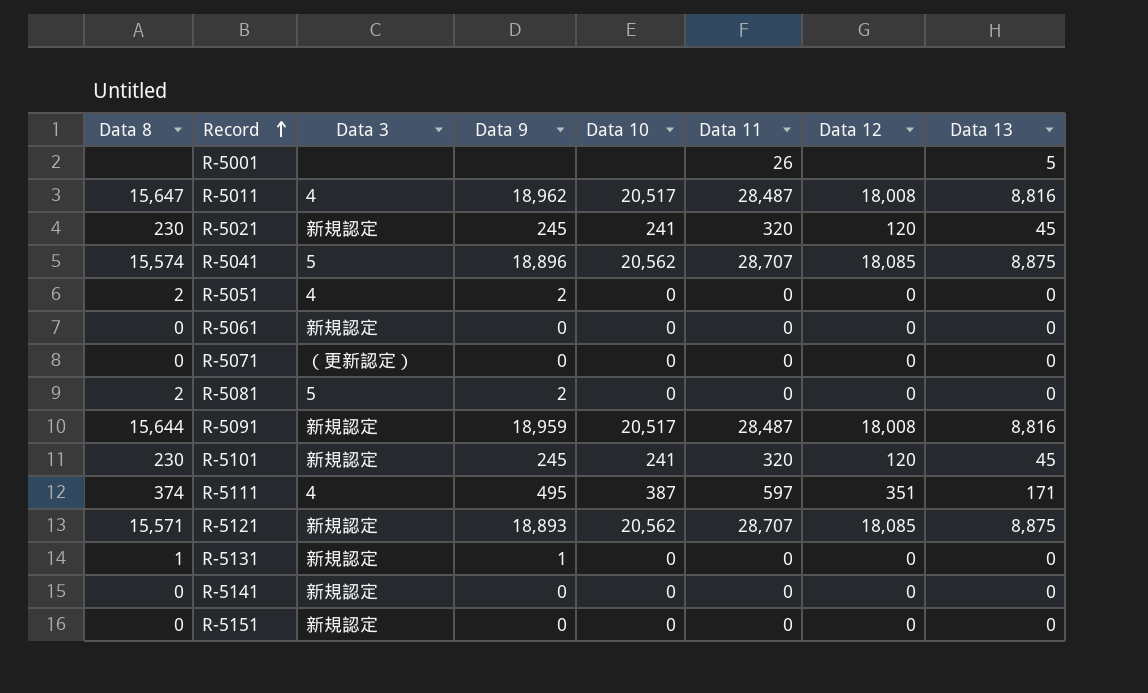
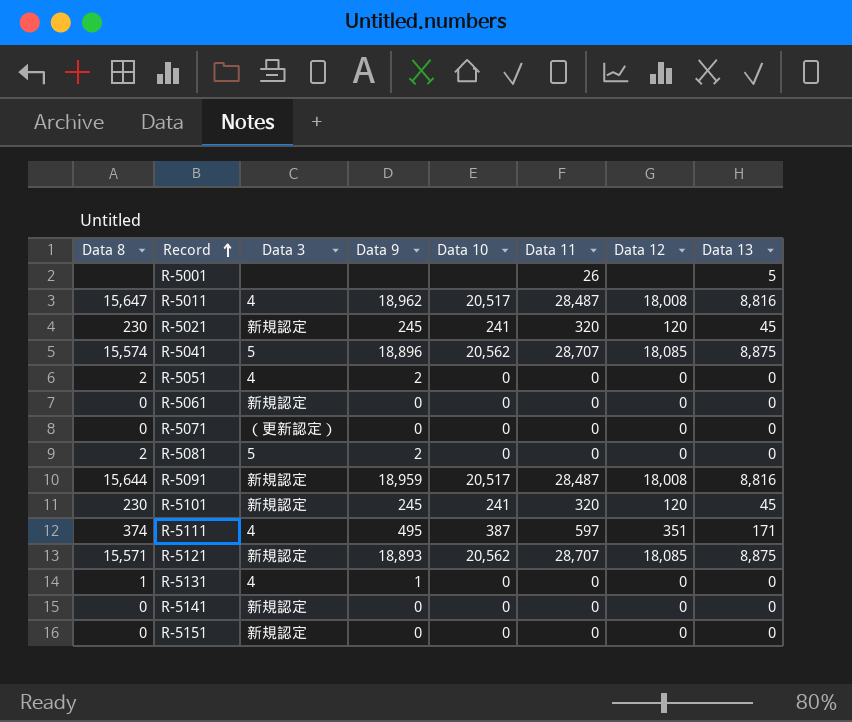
R-5131 | Data 3: 新規認定 -> 4

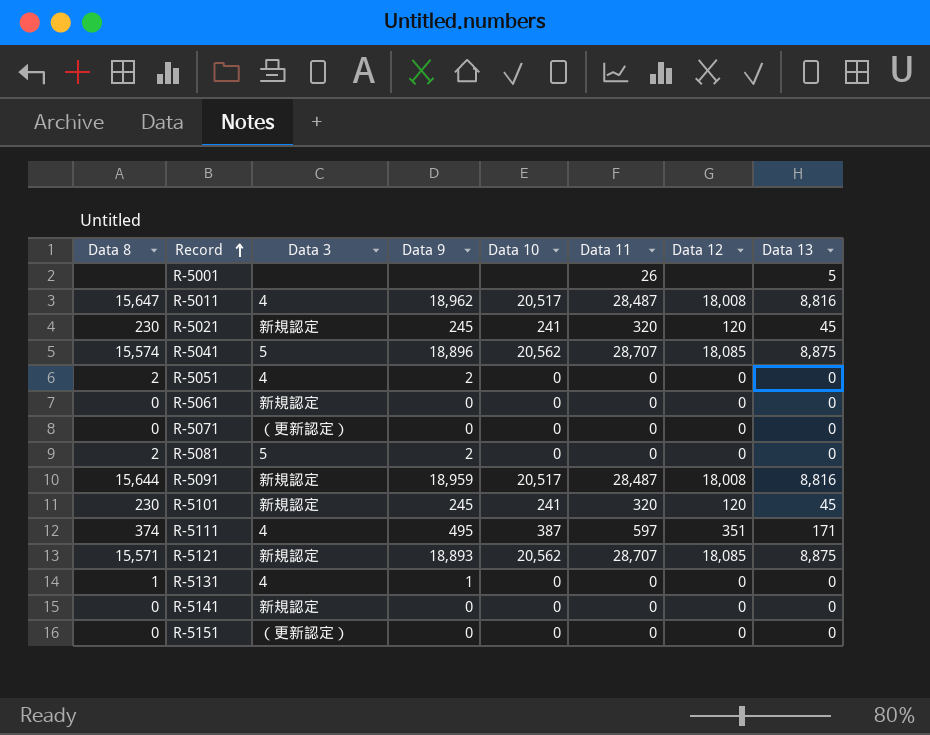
R-5151 | Data 3: 新規認定 -> （更新認定）

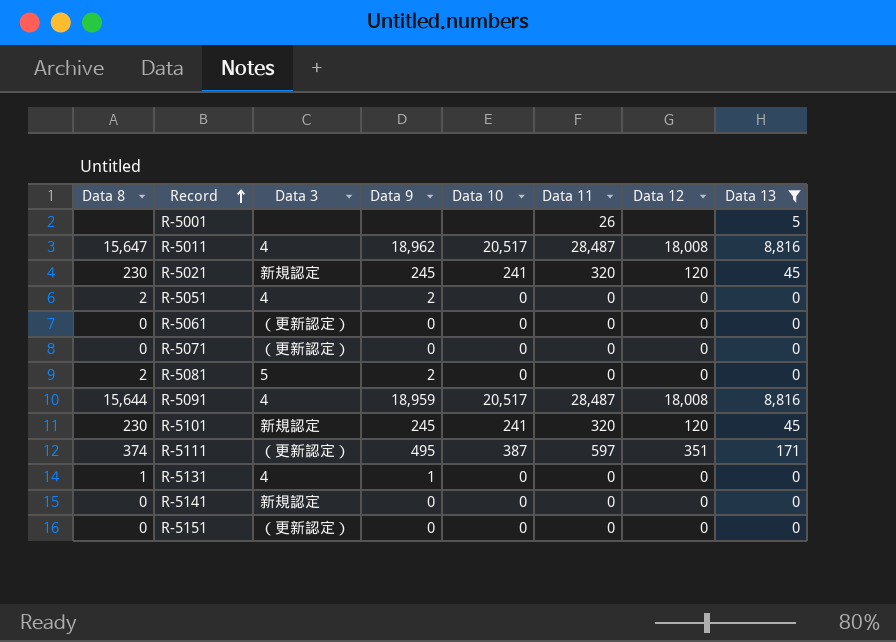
filter: none -> Data 13 != 8,875
R-5061 | Data 3: 新規認定 -> （更新認定）
R-5091 | Data 3: 新規認定 -> 4
R-5111 | Data 3: 4 -> （更新認定）

